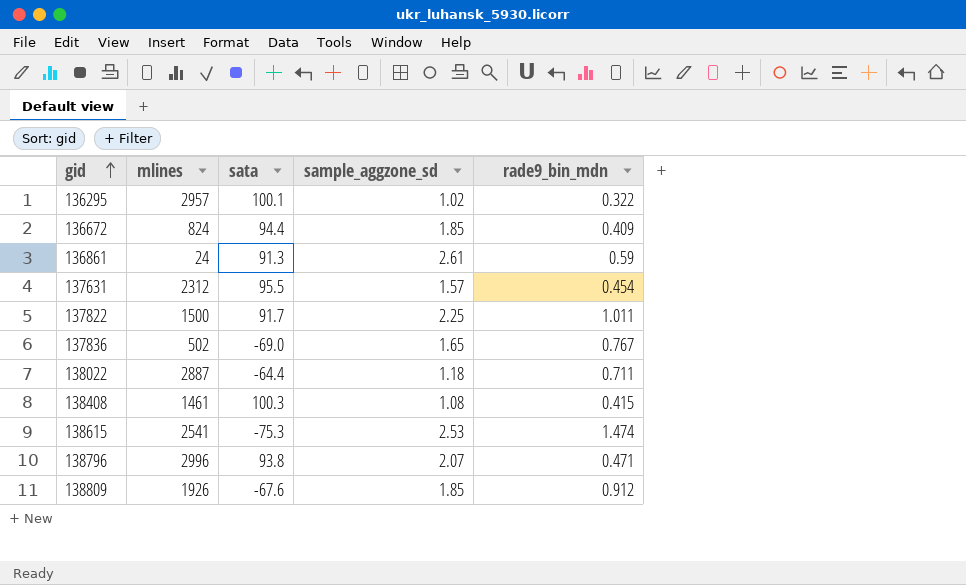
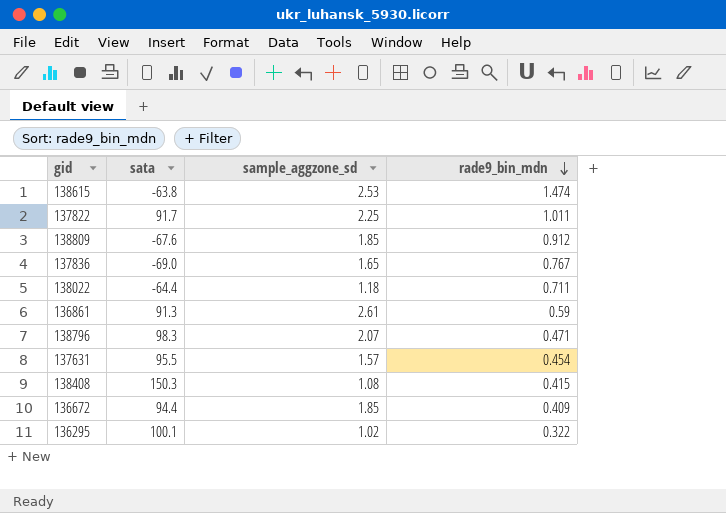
row order: gid ascending -> rade9_bin_mdn descending
column mlines | position: 2 -> none
138615 | sata: -75.3 -> -63.8
138796 | sata: 93.8 -> 98.3
138408 | sata: 100.3 -> 150.3

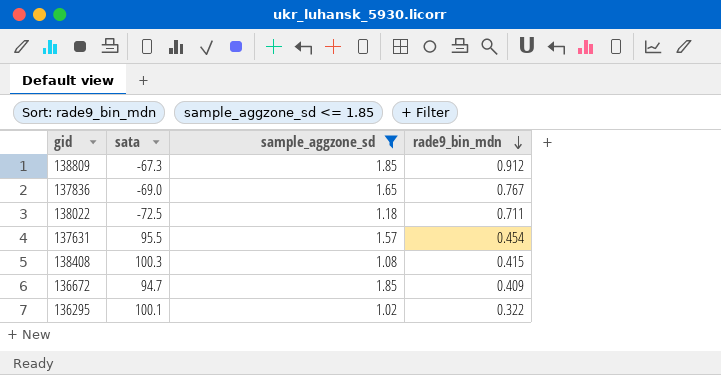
filter: none -> sample_aggzone_sd <= 1.85
138809 | sata: -67.6 -> -67.3
138022 | sata: -64.4 -> -72.5
138408 | sata: 150.3 -> 100.3
136672 | sata: 94.4 -> 94.7

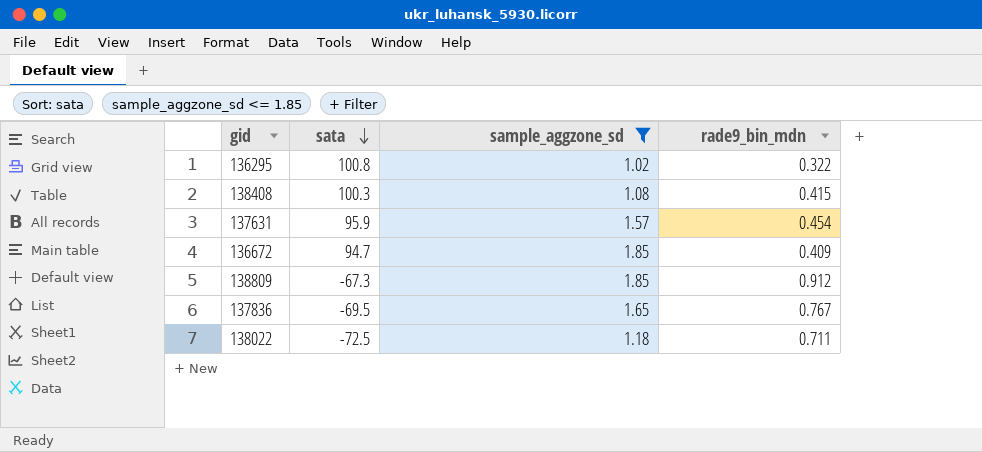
row order: rade9_bin_mdn descending -> sata descending
136295 | sata: 100.1 -> 100.8
137631 | sata: 95.5 -> 95.9
137836 | sata: -69.0 -> -69.5

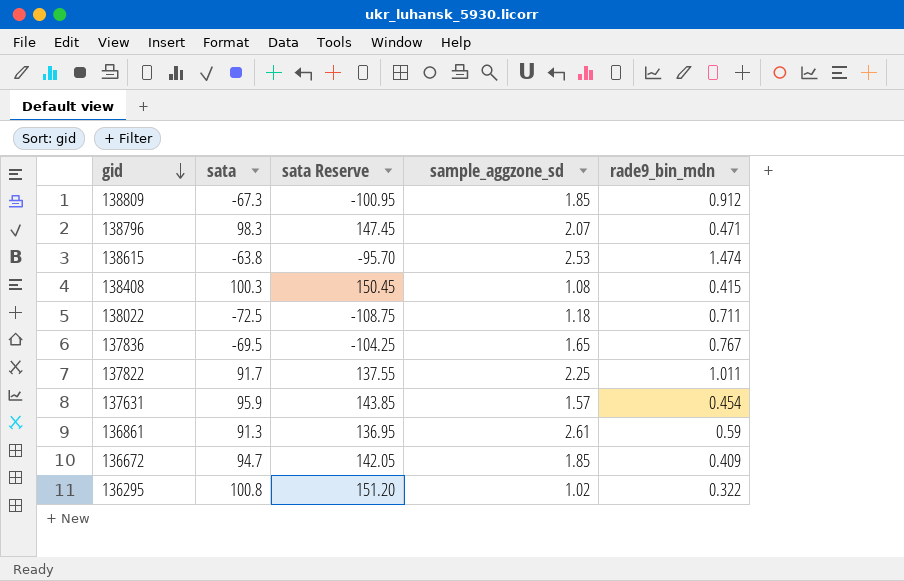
filter: sample_aggzone_sd <= 1.85 -> none
row order: sata descending -> gid descending
column sata Reserve | formula: none -> [sata] * 1.5

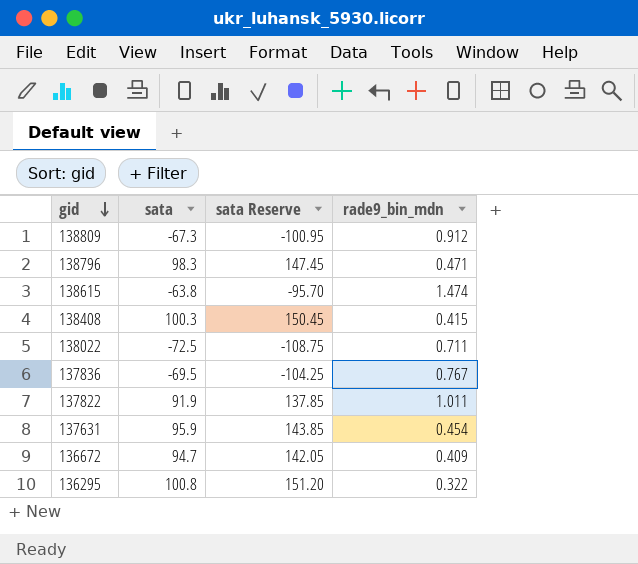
column sample_aggzone_sd | position: 4 -> none
row 136861: 91.3 | 136.95 | 2.61 | 0.59 -> none
137822 | sata: 91.7 -> 91.9
137822 | sata Reserve: 137.55 -> 137.85

